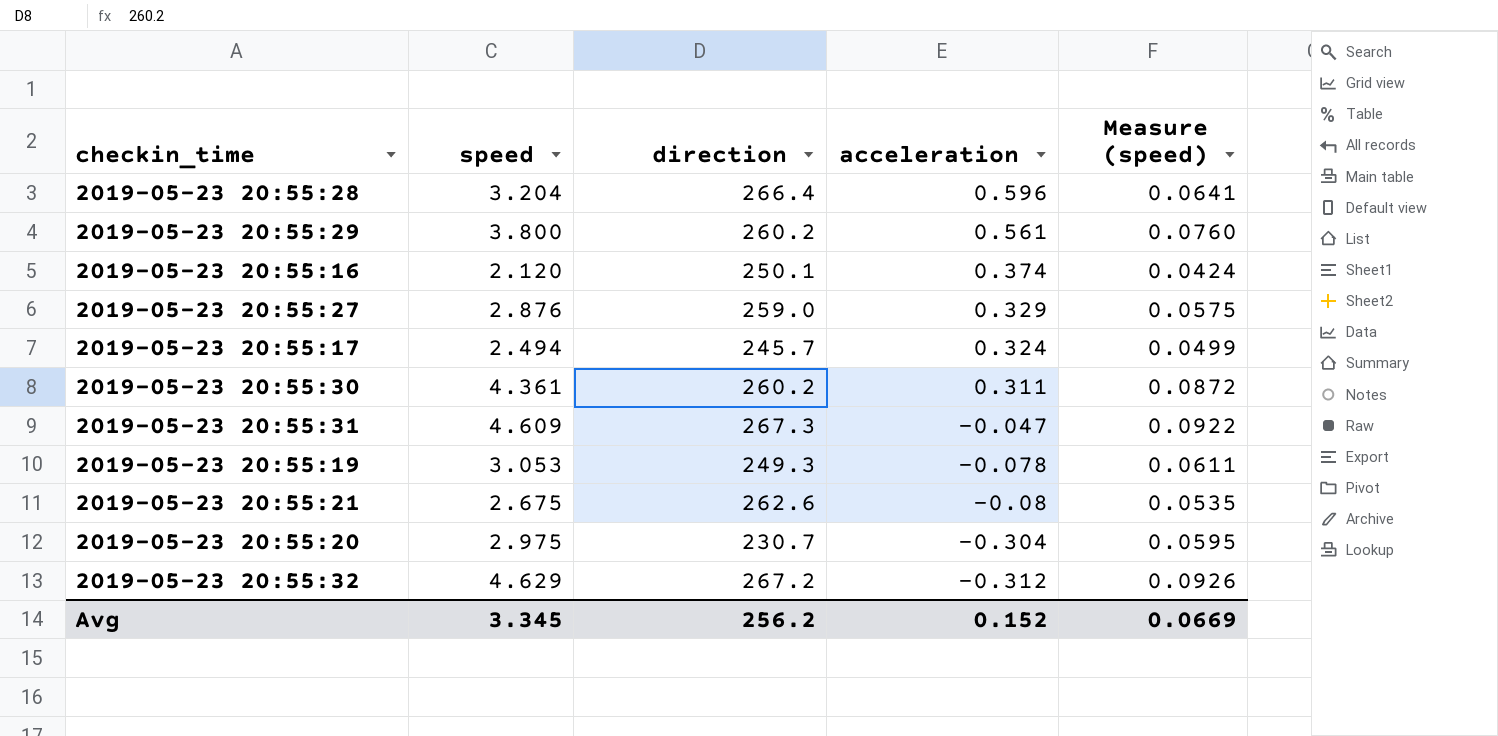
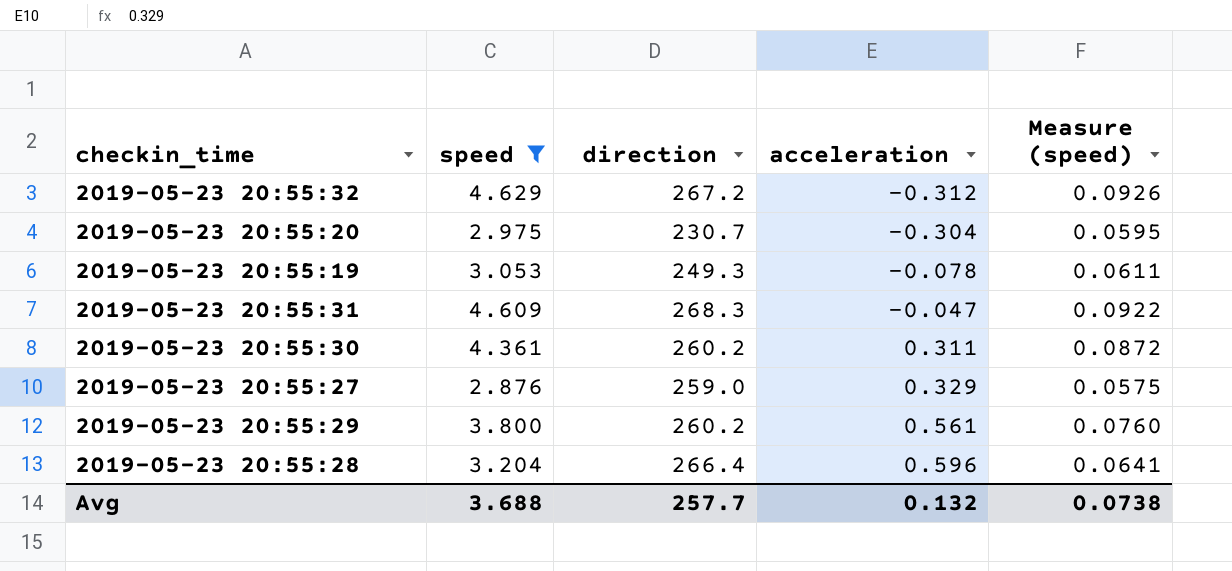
filter: none -> speed >= 2.876
row order: acceleration descending -> acceleration ascending
2019-05-23 20:55:31 | direction: 267.3 -> 268.3
Avg | speed: 3.345 -> 3.688
Avg | direction: 256.2 -> 257.7
Avg | acceleration: 0.152 -> 0.132
Avg | Measure (speed): 0.0669 -> 0.0738

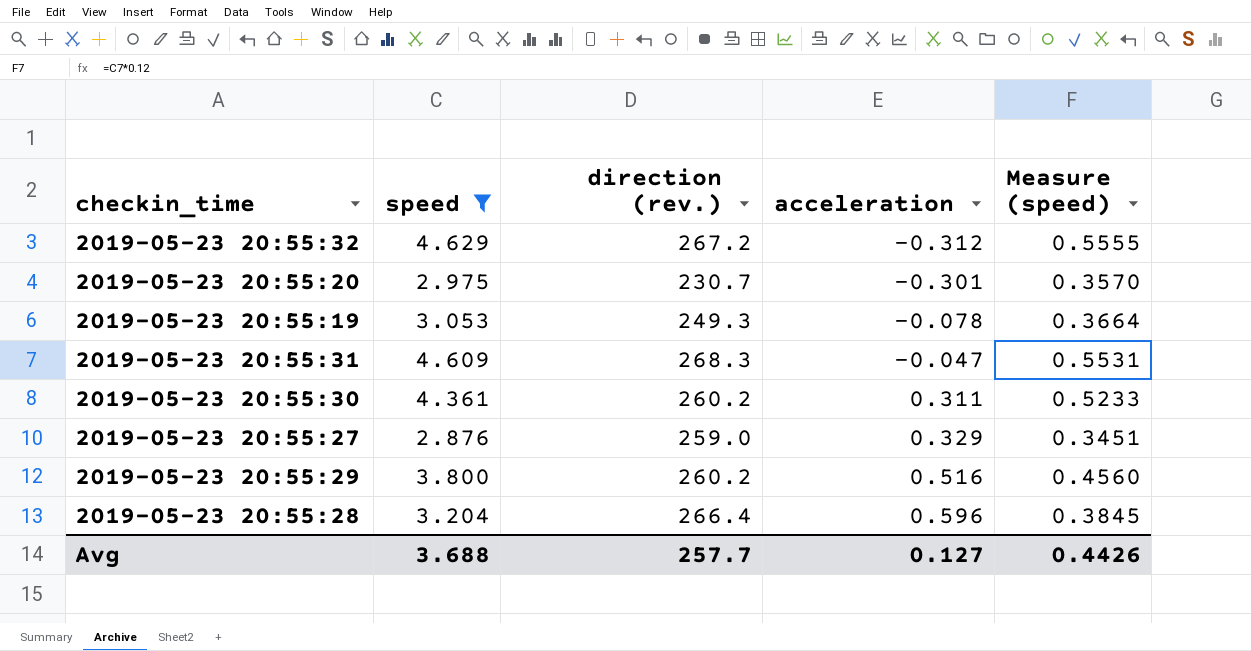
column name: direction -> direction (rev.)
column Measure (speed) | formula: [speed] * 0.02 -> [speed] * 0.12
2019-05-23 20:55:20 | acceleration: -0.304 -> -0.301
2019-05-23 20:55:29 | acceleration: 0.561 -> 0.516
Avg | acceleration: 0.132 -> 0.127
Avg | Measure (speed): 0.0738 -> 0.4426

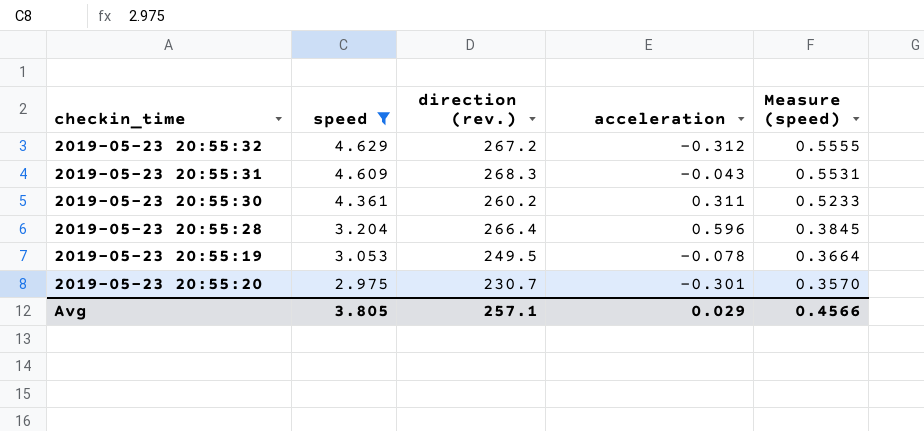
row order: acceleration ascending -> speed descending
row 2019-05-23 20:55:27: 2.876 | 259.0 | 0.329 | 0.3451 -> none
row 2019-05-23 20:55:29: 3.800 | 260.2 | 0.516 | 0.4560 -> none
2019-05-23 20:55:31 | acceleration: -0.047 -> -0.043
2019-05-23 20:55:19 | direction (rev.): 249.3 -> 249.5
Avg | speed: 3.688 -> 3.805
Avg | direction (rev.): 257.7 -> 257.1
Avg | acceleration: 0.127 -> 0.029
Avg | Measure (speed): 0.4426 -> 0.4566

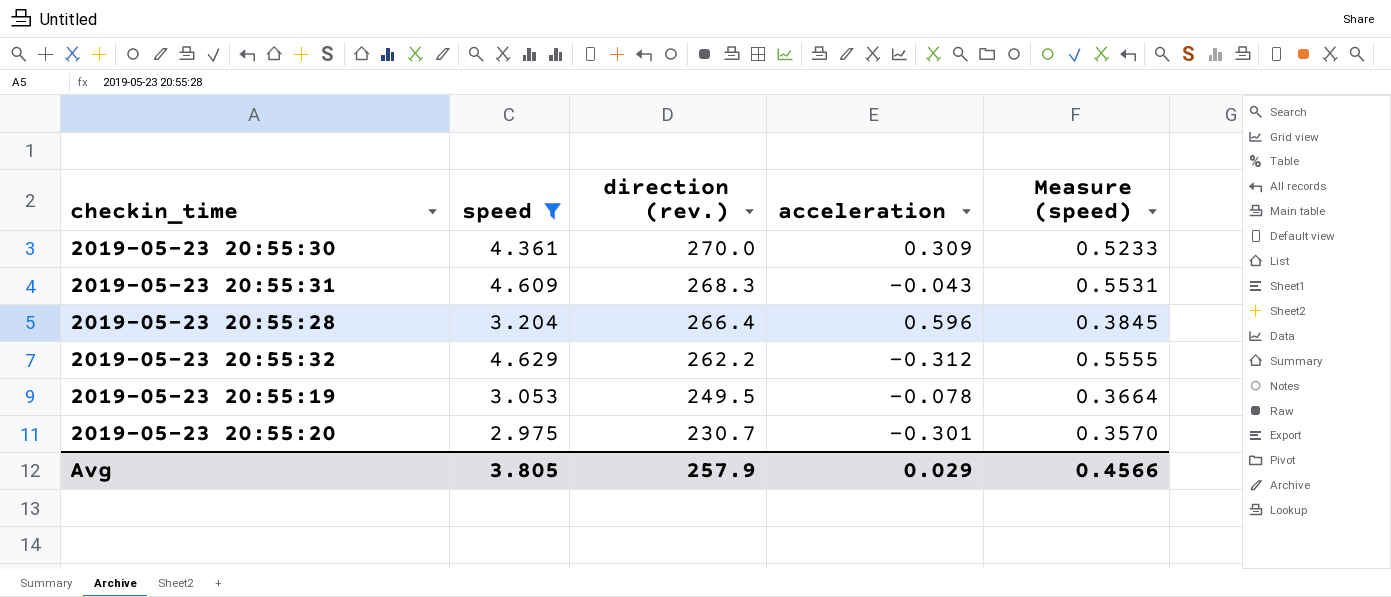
row order: speed descending -> direction (rev.) descending
2019-05-23 20:55:30 | direction (rev.): 260.2 -> 270.0
2019-05-23 20:55:30 | acceleration: 0.311 -> 0.309
2019-05-23 20:55:32 | direction (rev.): 267.2 -> 262.2
Avg | direction (rev.): 257.1 -> 257.9

